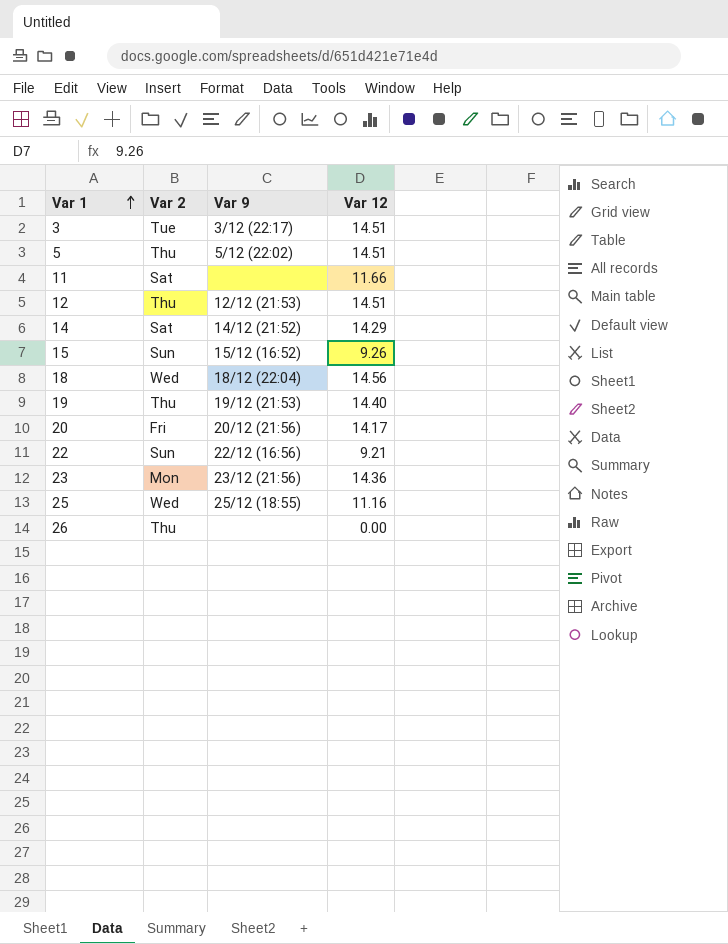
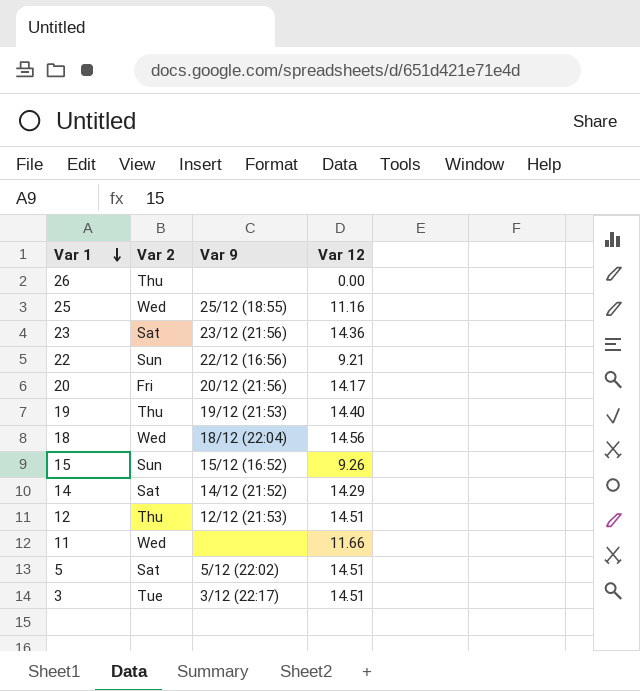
row order: Var 1 ascending -> Var 1 descending
23 | Var 2: Mon -> Sat
11 | Var 2: Sat -> Wed
5 | Var 2: Thu -> Sat

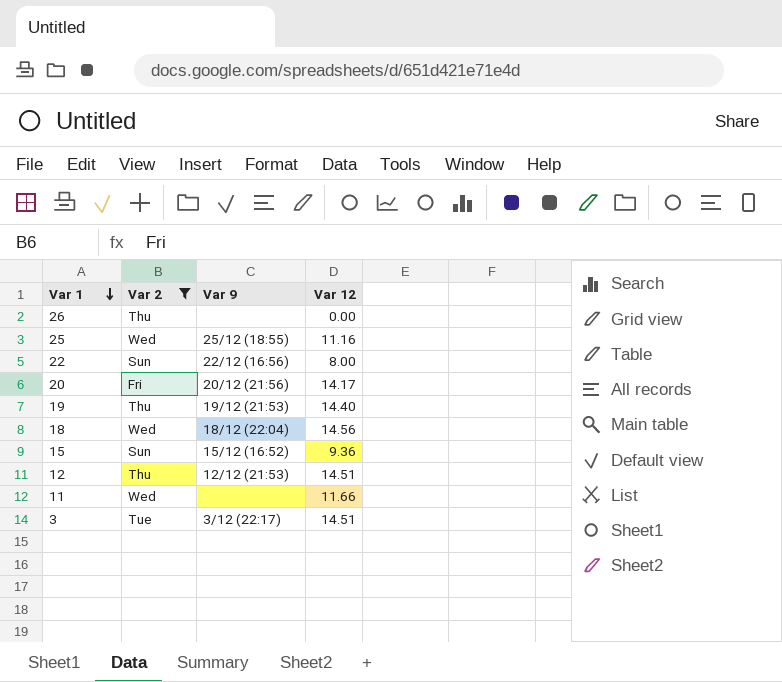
filter: none -> Var 2 != Sat
22 | Var 12: 9.21 -> 8.00
15 | Var 12: 9.26 -> 9.36

